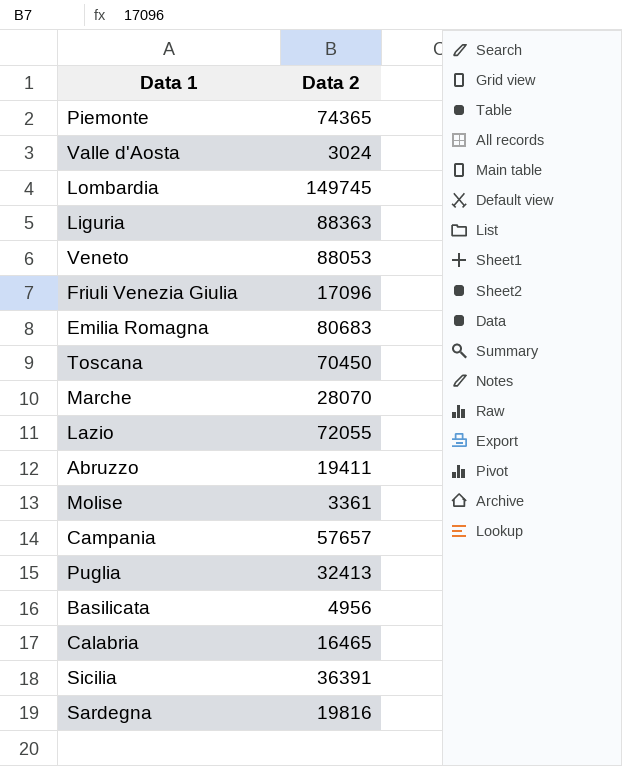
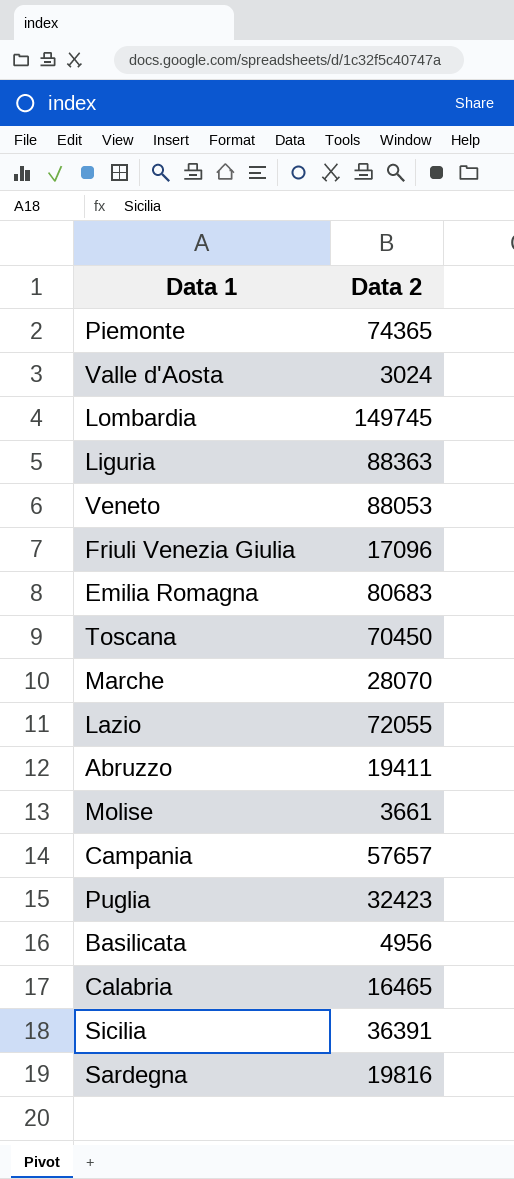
Molise | Data 2: 3361 -> 3661
Puglia | Data 2: 32413 -> 32423

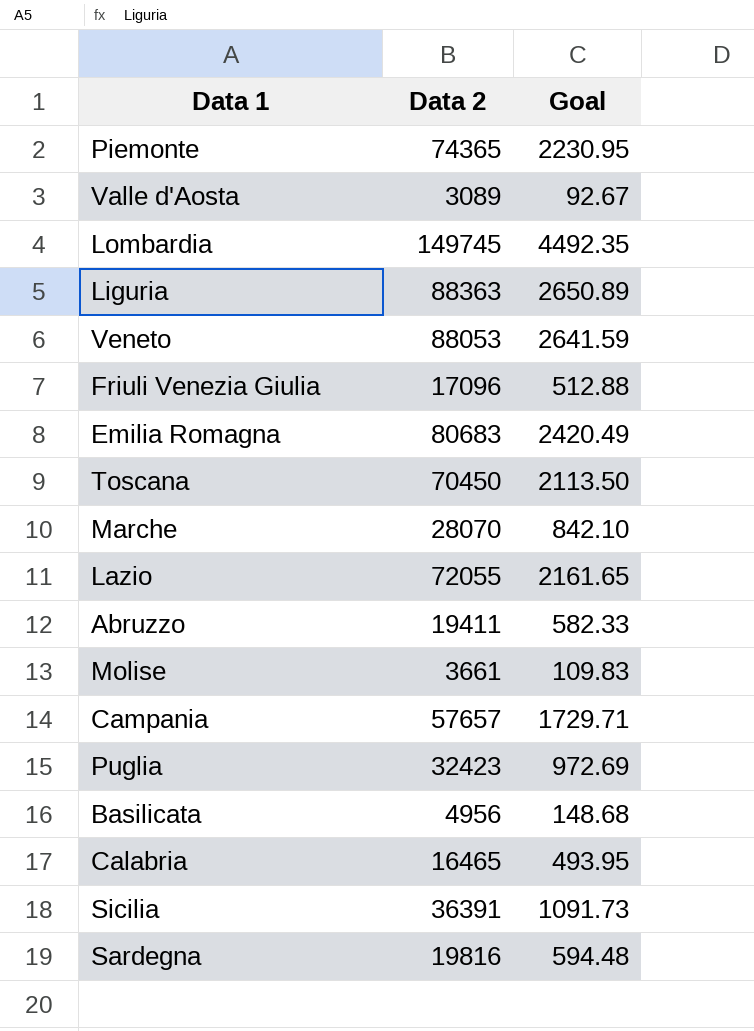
column Goal | formula: none -> [Data 2] * 0.03
Valle d'Aosta | Data 2: 3024 -> 3089

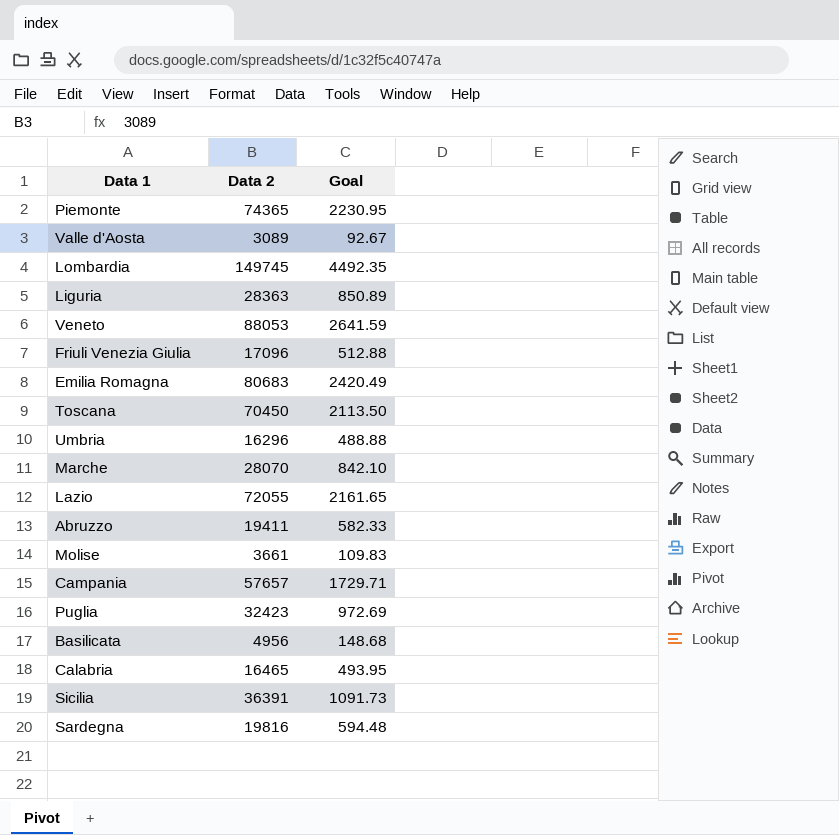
Liguria | Data 2: 88363 -> 28363
Liguria | Goal: 2650.89 -> 850.89
row Umbria: none -> 16296 | 488.88

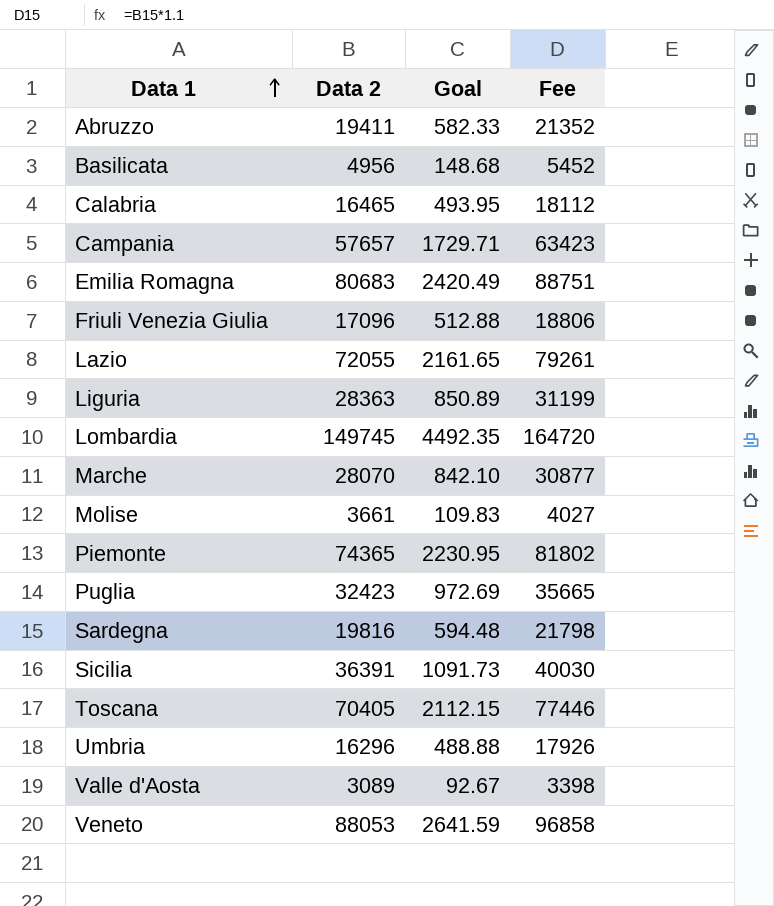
row order: none -> Data 1 ascending
column Fee | formula: none -> [Data 2] * 1.1
Toscana | Data 2: 70450 -> 70405
Toscana | Goal: 2113.50 -> 2112.15

